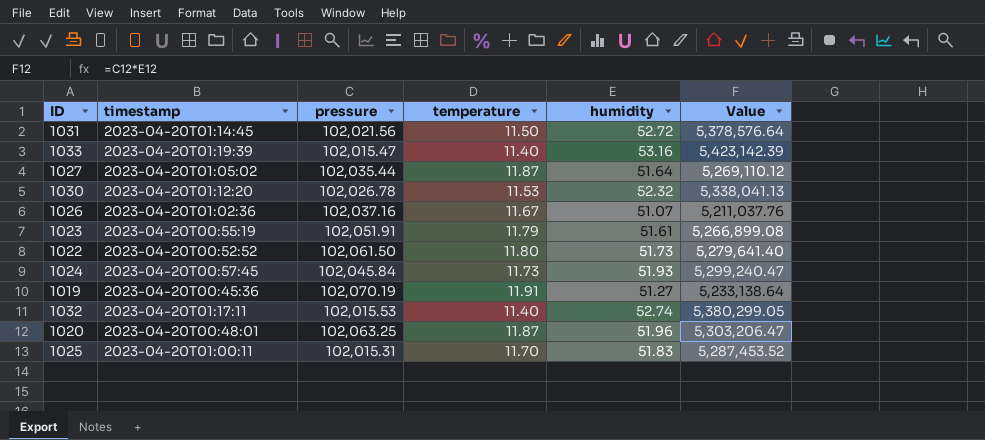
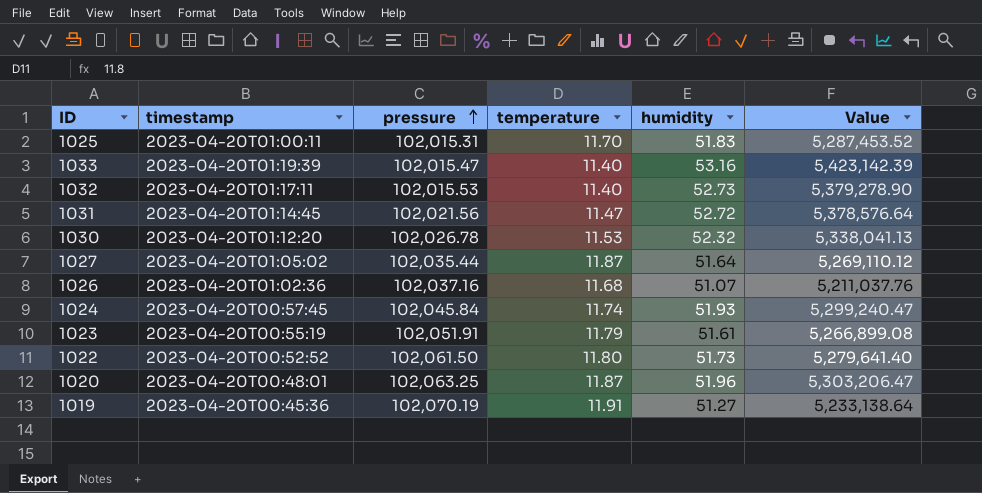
row order: none -> pressure ascending
1032 | humidity: 52.74 -> 52.73
1032 | Value: 5,380,299.05 -> 5,379,278.90
1031 | temperature: 11.50 -> 11.47
1026 | temperature: 11.67 -> 11.68
1024 | temperature: 11.73 -> 11.74

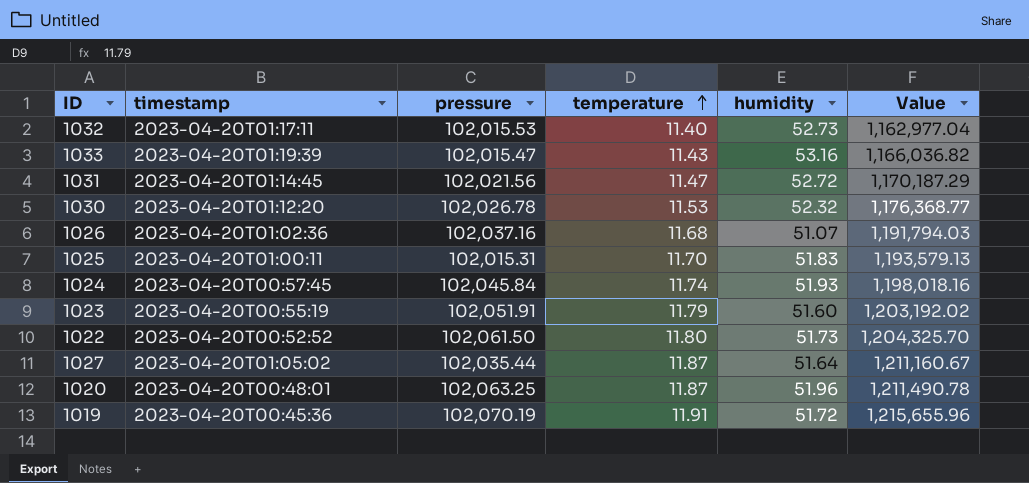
row order: pressure ascending -> temperature ascending
column Value | formula: [pressure] * [humidity] -> [pressure] * [temperature]
1033 | temperature: 11.40 -> 11.43
1023 | humidity: 51.61 -> 51.60
1019 | humidity: 51.27 -> 51.72

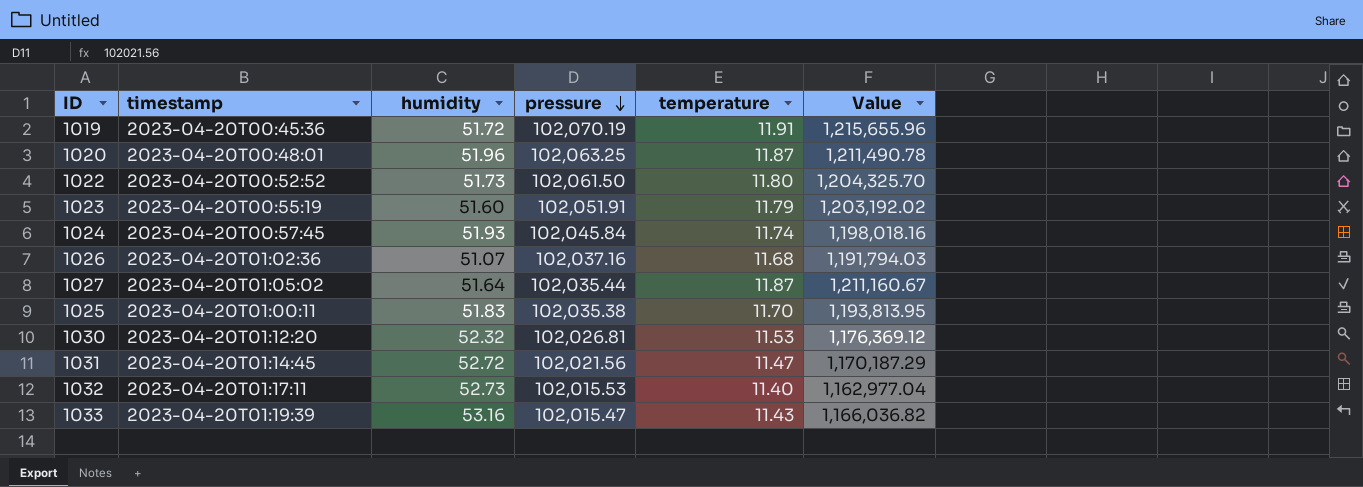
row order: temperature ascending -> pressure descending
column humidity | position: 5 -> 3
1025 | pressure: 102,015.31 -> 102,035.38
1025 | Value: 1,193,579.13 -> 1,193,813.95
1030 | pressure: 102,026.78 -> 102,026.81
1030 | Value: 1,176,368.77 -> 1,176,369.12

